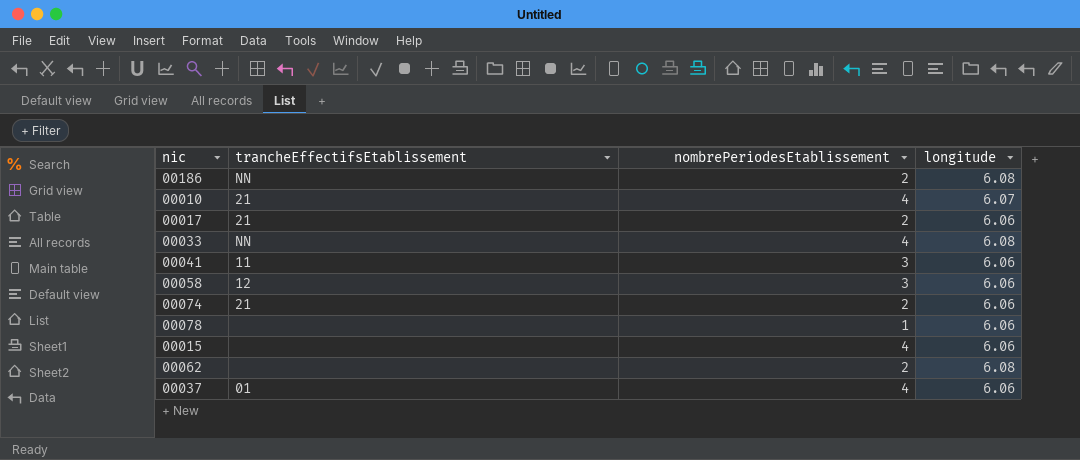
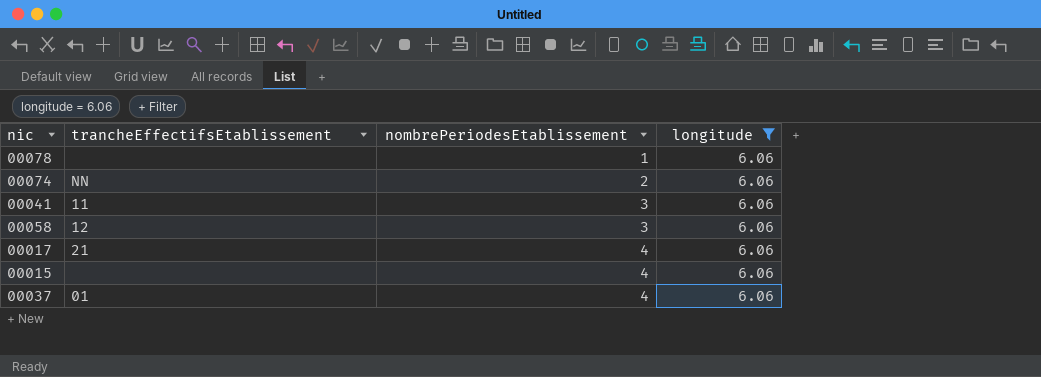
filter: none -> longitude = 6.06
row order: none -> nombrePeriodesEtablissement ascending
00074 | trancheEffectifsEtablissement: 21 -> NN
00017 | nombrePeriodesEtablissement: 2 -> 4

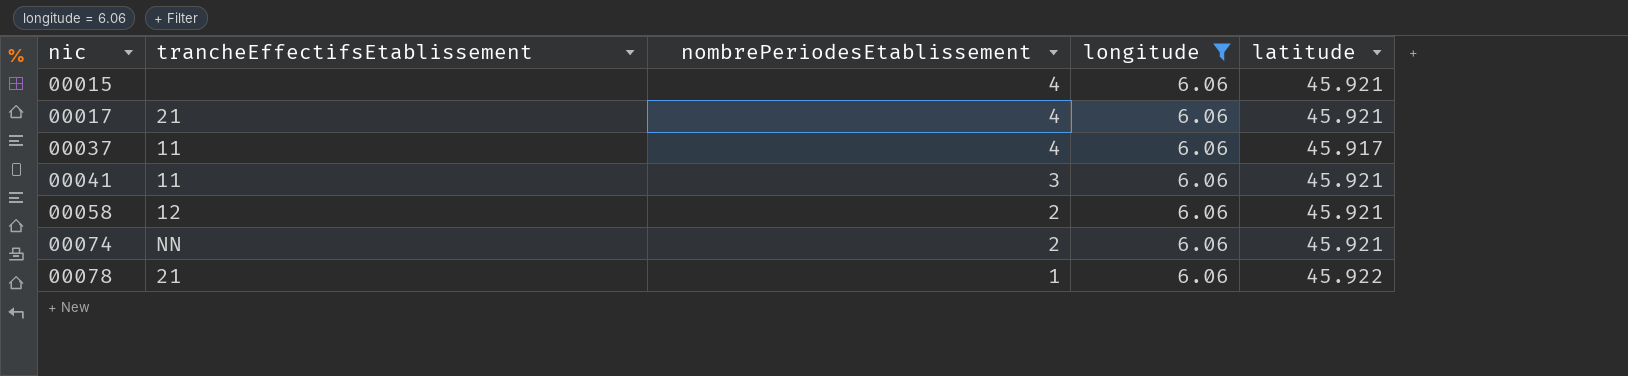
row order: nombrePeriodesEtablissement ascending -> nic ascending
column latitude | position: none -> 5
00037 | trancheEffectifsEtablissement: 01 -> 11
00058 | nombrePeriodesEtablissement: 3 -> 2
00078 | trancheEffectifsEtablissement: none -> 21

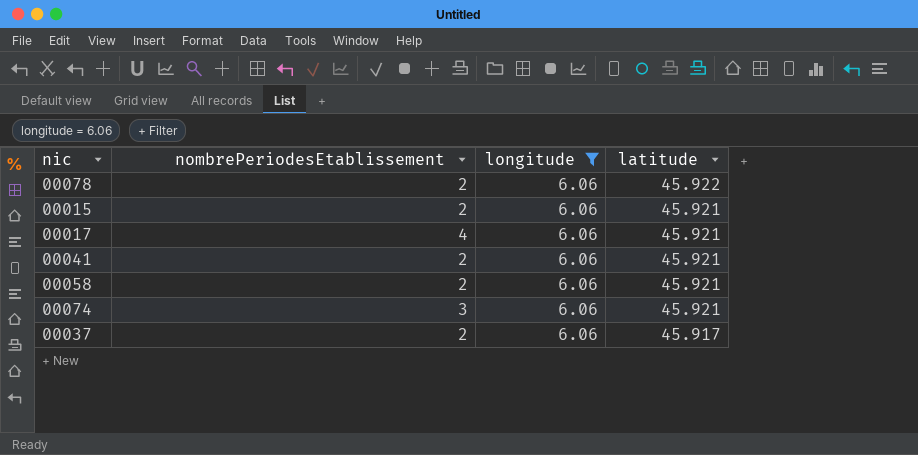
row order: nic ascending -> latitude descending
column trancheEffectifsEtablissement | position: 2 -> none
00078 | nombrePeriodesEtablissement: 1 -> 2
00015 | nombrePeriodesEtablissement: 4 -> 2
00041 | nombrePeriodesEtablissement: 3 -> 2
00074 | nombrePeriodesEtablissement: 2 -> 3
00037 | nombrePeriodesEtablissement: 4 -> 2

